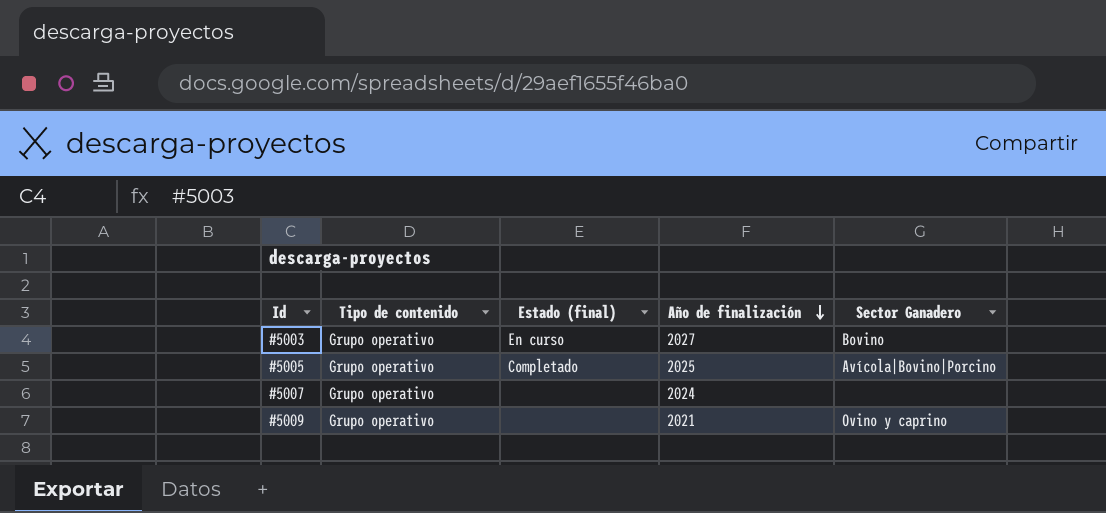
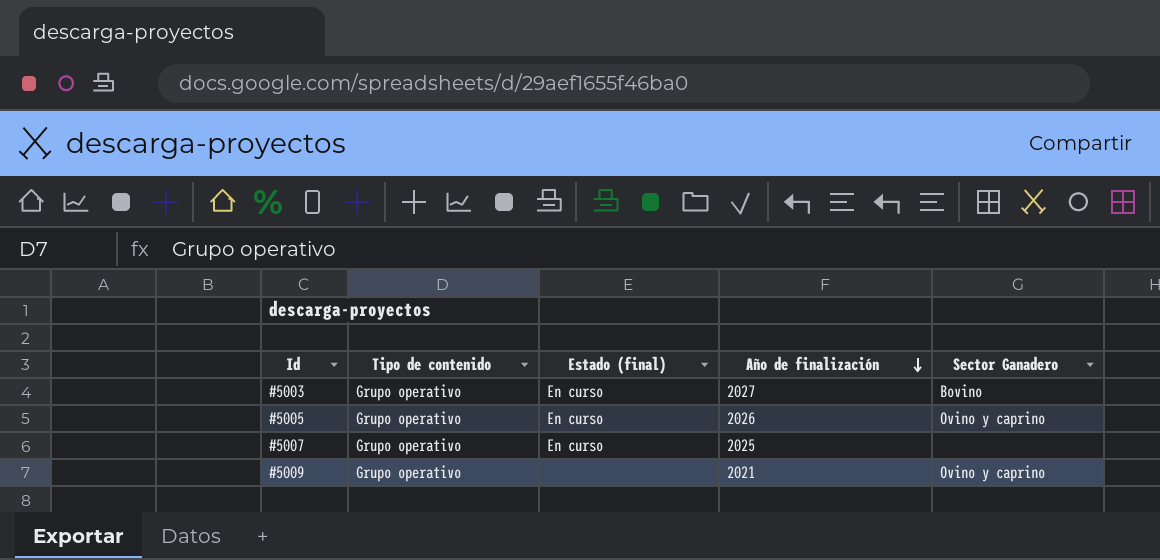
#5005 | Estado (final): Completado -> En curso
#5005 | Año de finalización: 2025 -> 2026
#5005 | Sector Ganadero: Avícola|Bovino|Porcino -> Ovino y caprino
#5007 | Estado (final): none -> En curso
#5007 | Año de finalización: 2024 -> 2025

